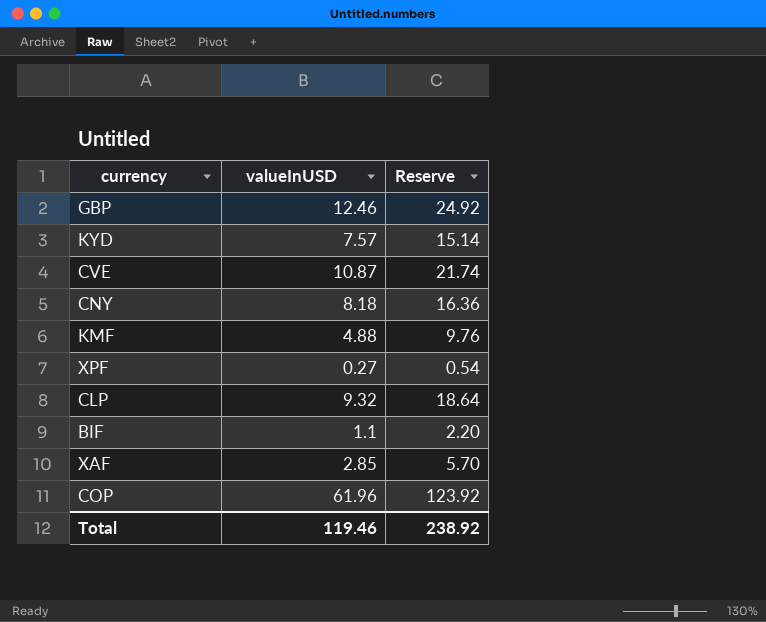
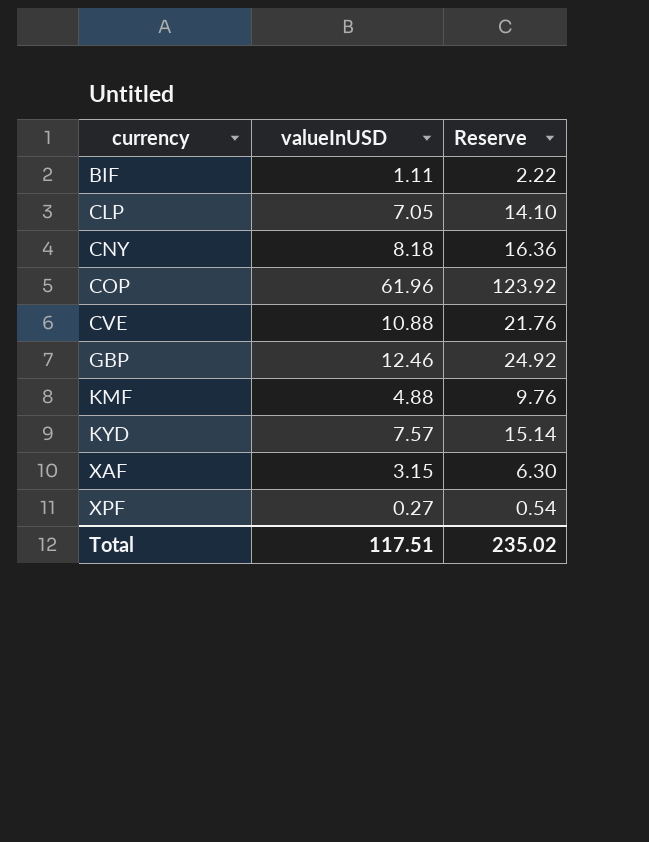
row order: none -> currency ascending
BIF | valueInUSD: 1.1 -> 1.11
BIF | Reserve: 2.20 -> 2.22
CLP | valueInUSD: 9.32 -> 7.05
CLP | Reserve: 18.64 -> 14.10
CVE | valueInUSD: 10.87 -> 10.88
CVE | Reserve: 21.74 -> 21.76
XAF | valueInUSD: 2.85 -> 3.15
XAF | Reserve: 5.70 -> 6.30
Total | valueInUSD: 119.46 -> 117.51
Total | Reserve: 238.92 -> 235.02

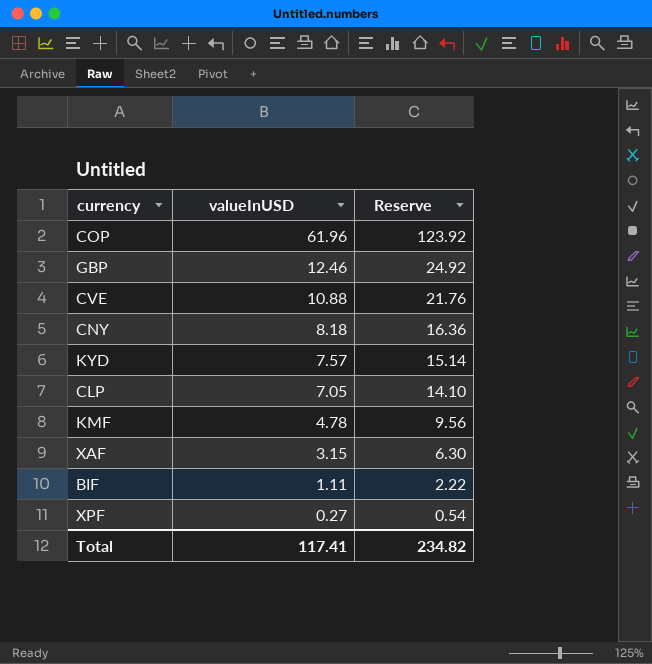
row order: currency ascending -> valueInUSD descending
KMF | valueInUSD: 4.88 -> 4.78
KMF | Reserve: 9.76 -> 9.56
Total | valueInUSD: 117.51 -> 117.41
Total | Reserve: 235.02 -> 234.82

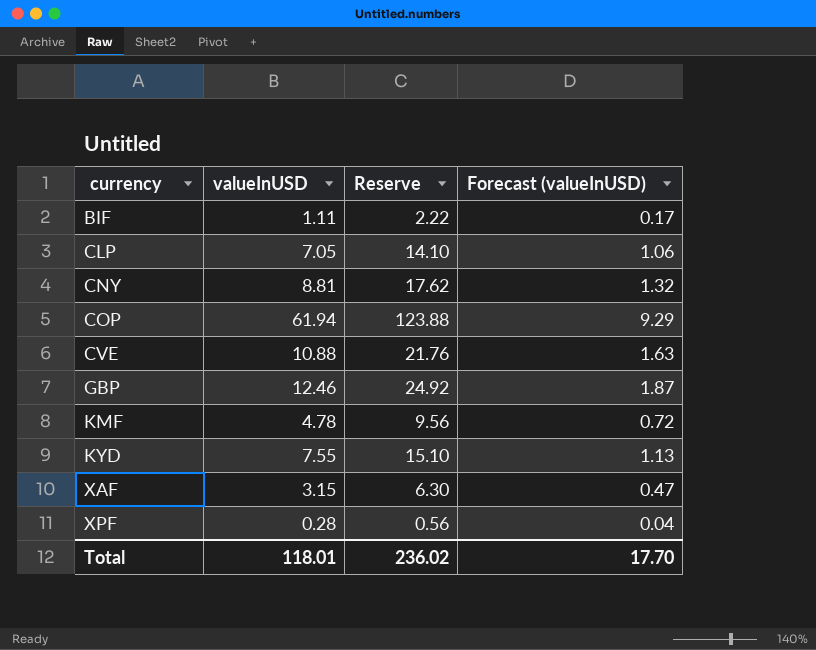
row order: valueInUSD descending -> currency ascending
column Forecast (valueInUSD) | formula: none -> [valueInUSD] * 0.15
CNY | valueInUSD: 8.18 -> 8.81
CNY | Reserve: 16.36 -> 17.62
COP | valueInUSD: 61.96 -> 61.94
COP | Reserve: 123.92 -> 123.88
KYD | valueInUSD: 7.57 -> 7.55
KYD | Reserve: 15.14 -> 15.10
XPF | valueInUSD: 0.27 -> 0.28
XPF | Reserve: 0.54 -> 0.56
Total | valueInUSD: 117.41 -> 118.01
Total | Reserve: 234.82 -> 236.02

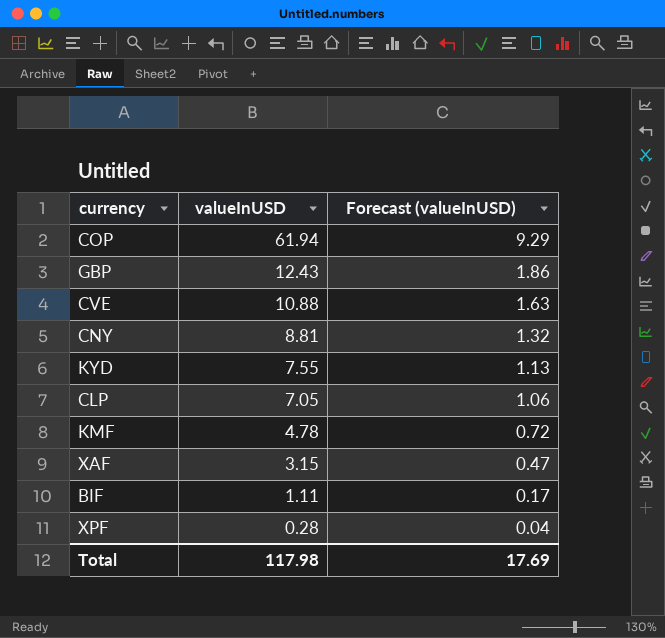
row order: currency ascending -> valueInUSD descending
column Reserve | formula: [valueInUSD] * 2 -> none
GBP | valueInUSD: 12.46 -> 12.43
GBP | Forecast (valueInUSD): 1.87 -> 1.86
Total | valueInUSD: 118.01 -> 117.98
Total | Forecast (valueInUSD): 17.70 -> 17.69

